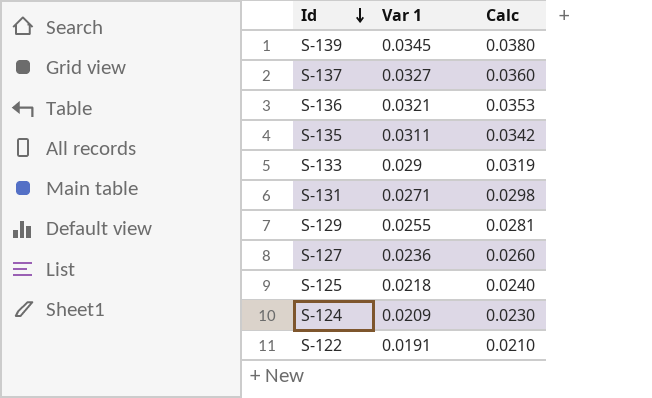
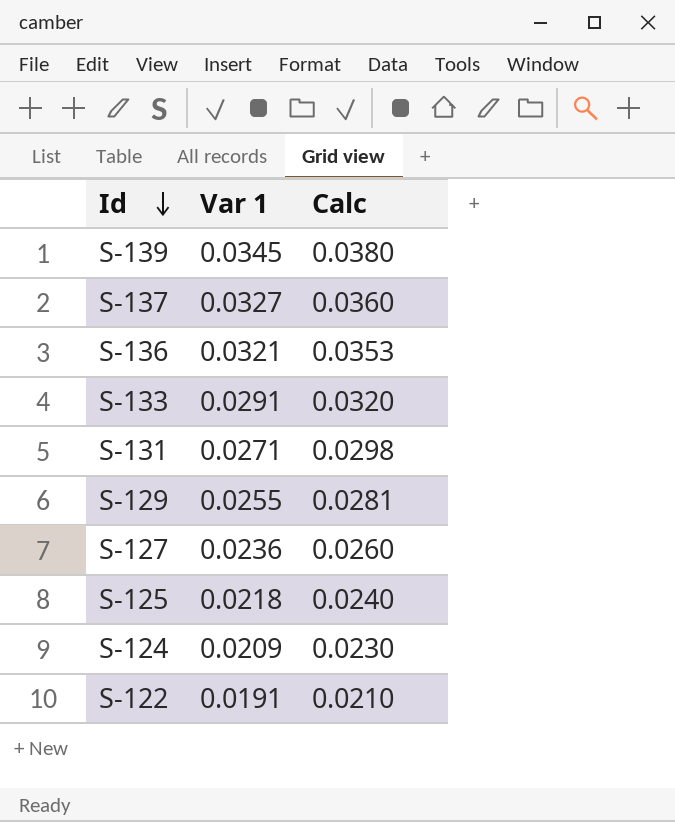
row S-135: 0.0311 | 0.0342 -> none
S-133 | Var 1: 0.029 -> 0.0291
S-133 | Calc: 0.0319 -> 0.0320

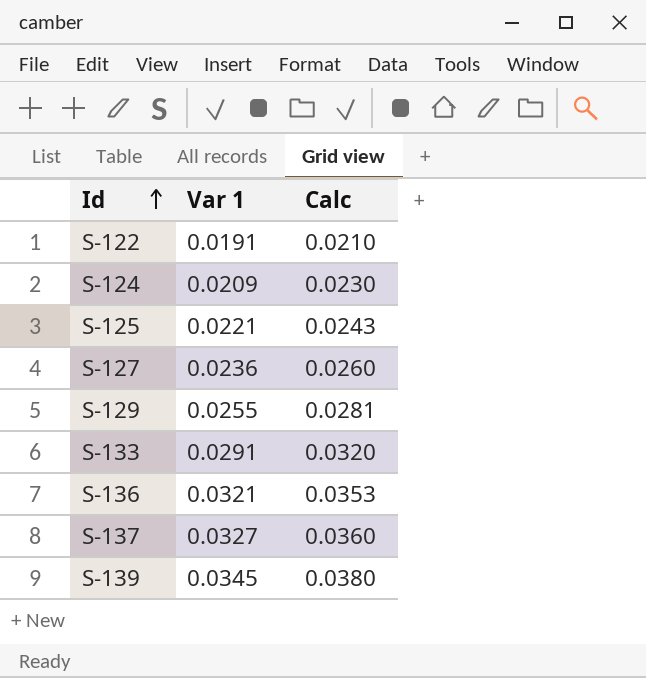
row order: Id descending -> Id ascending
row S-131: 0.0271 | 0.0298 -> none
S-125 | Var 1: 0.0218 -> 0.0221
S-125 | Calc: 0.0240 -> 0.0243

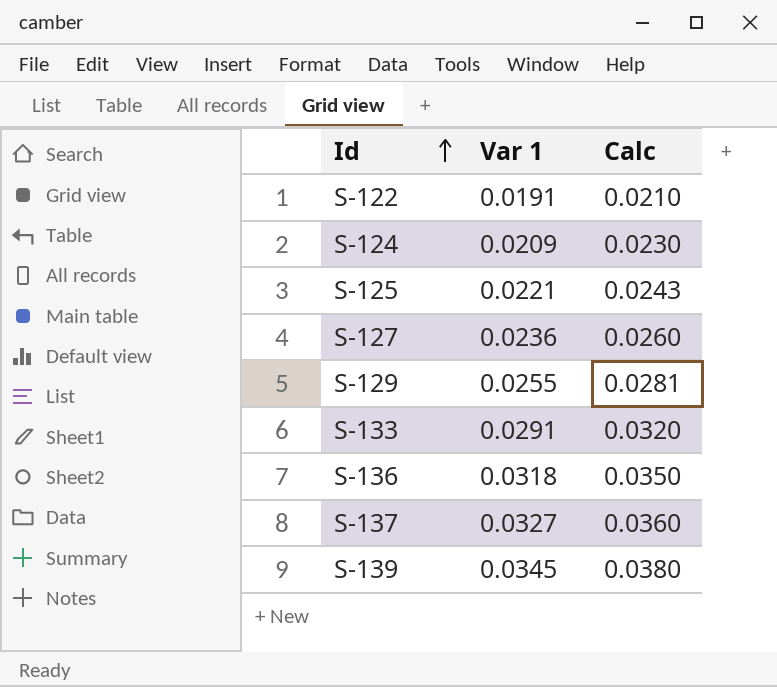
S-136 | Var 1: 0.0321 -> 0.0318
S-136 | Calc: 0.0353 -> 0.0350

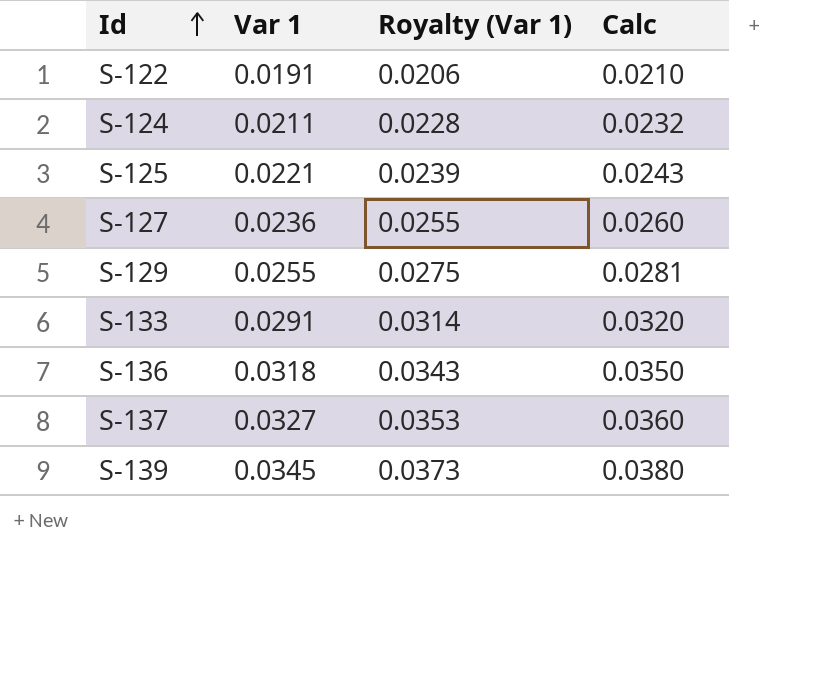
column Royalty (Var 1) | formula: none -> [Var 1] * 1.08
S-124 | Var 1: 0.0209 -> 0.0211
S-124 | Calc: 0.0230 -> 0.0232

